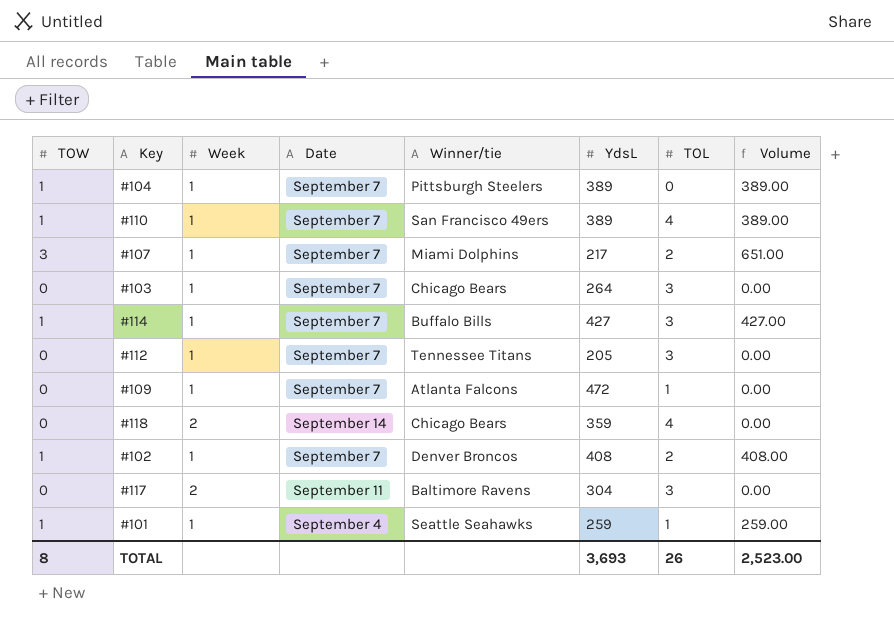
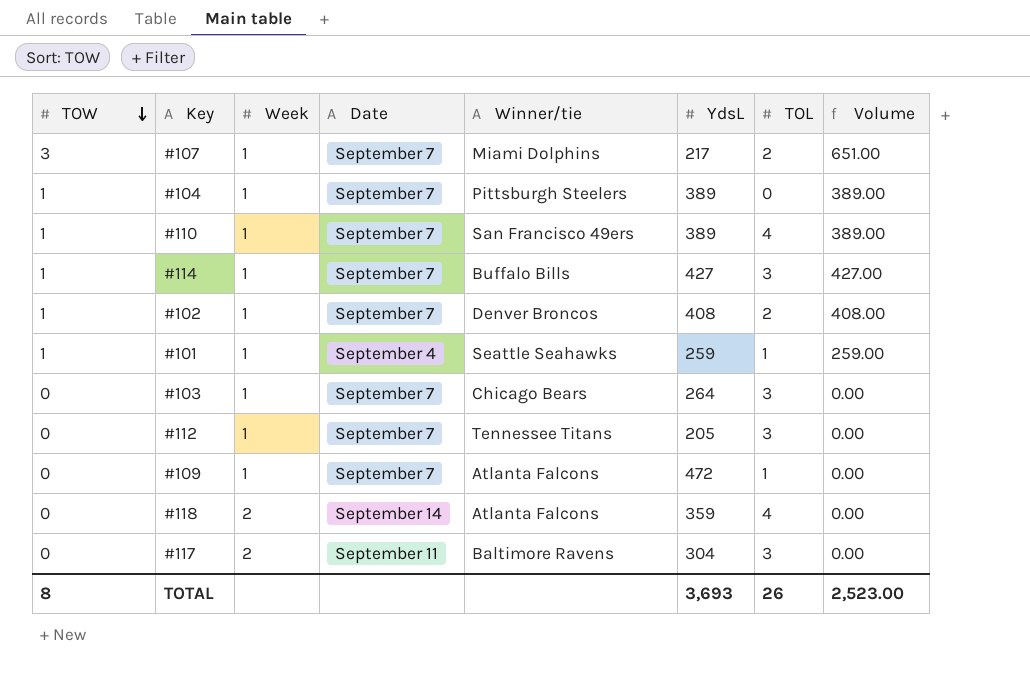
row order: none -> TOW descending
#118 | Winner/tie: Chicago Bears -> Atlanta Falcons

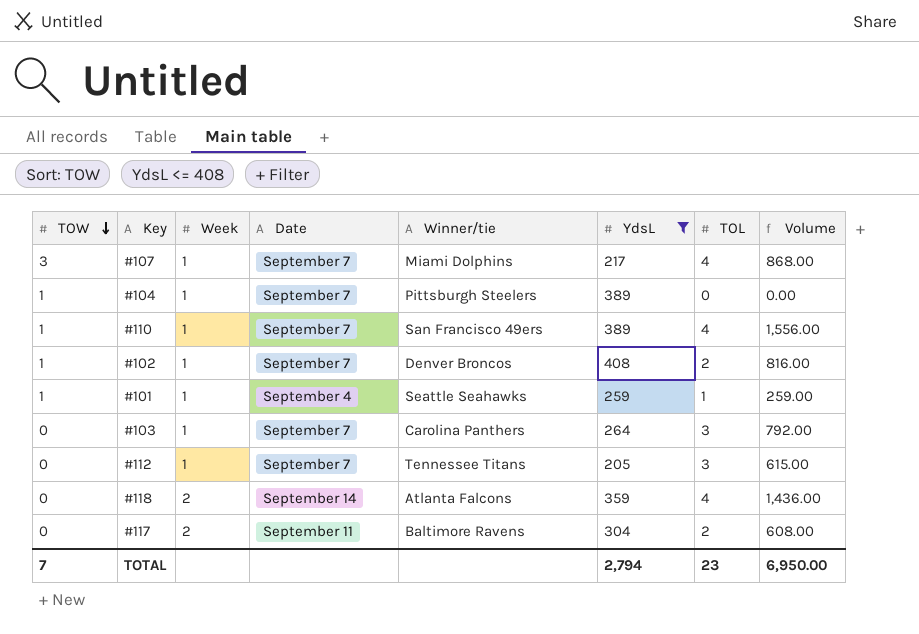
filter: none -> YdsL <= 408
column Volume | formula: [TOW] * [YdsL] -> [YdsL] * [TOL]
#107 | TOL: 2 -> 4
#103 | Winner/tie: Chicago Bears -> Carolina Panthers
#117 | TOL: 3 -> 2
TOTAL | TOW: 8 -> 7
TOTAL | YdsL: 3,693 -> 2,794
TOTAL | TOL: 26 -> 23
TOTAL | Volume: 2,523.00 -> 6,950.00

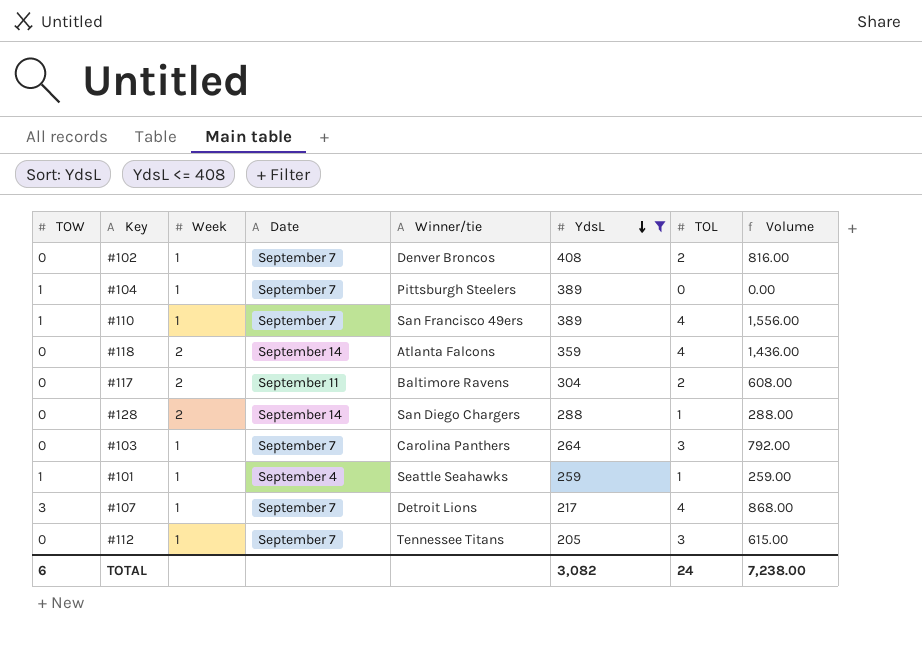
row order: TOW descending -> YdsL descending
#102 | TOW: 1 -> 0
row #128: none -> 0 | 2 | September 14 | San Diego Chargers | 288 | 1 | 288.00
#107 | Winner/tie: Miami Dolphins -> Detroit Lions
TOTAL | TOW: 7 -> 6
TOTAL | YdsL: 2,794 -> 3,082
TOTAL | TOL: 23 -> 24
TOTAL | Volume: 6,950.00 -> 7,238.00

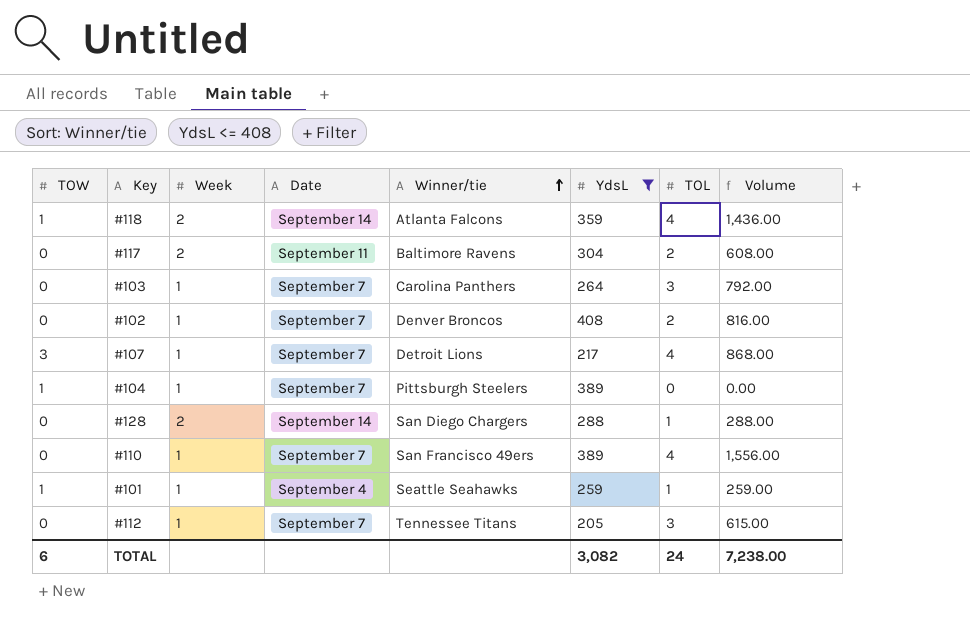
row order: YdsL descending -> Winner/tie ascending
#118 | TOW: 0 -> 1
#110 | TOW: 1 -> 0

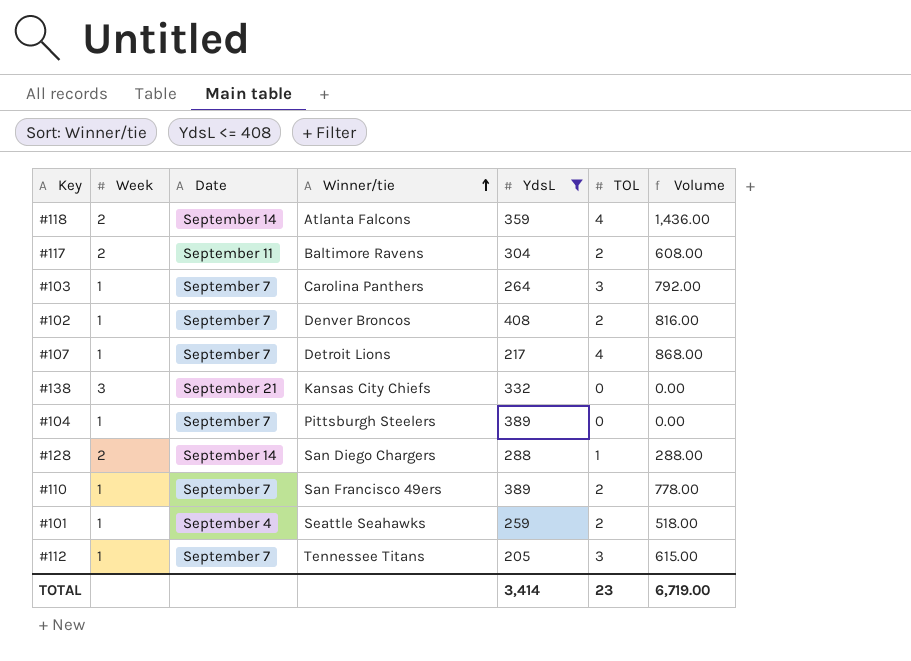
column TOW | position: 1 -> none
row #138: none -> 3 | September 21 | Kansas City Chiefs | 332 | 0 | 0.00
#110 | TOL: 4 -> 2
#110 | Volume: 1,556.00 -> 778.00
#101 | TOL: 1 -> 2
#101 | Volume: 259.00 -> 518.00
TOTAL | YdsL: 3,082 -> 3,414
TOTAL | TOL: 24 -> 23
TOTAL | Volume: 7,238.00 -> 6,719.00

